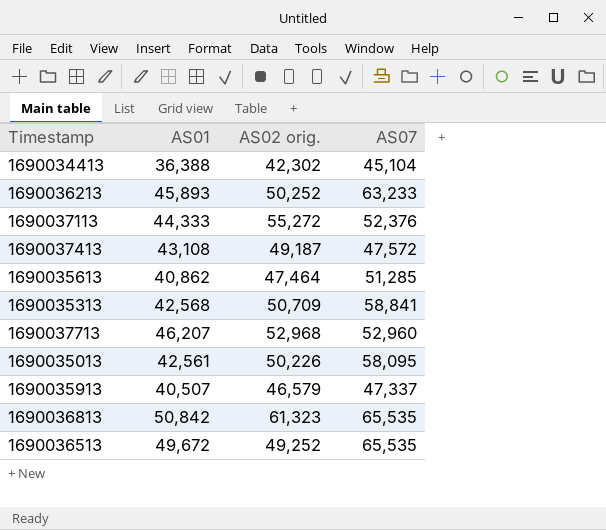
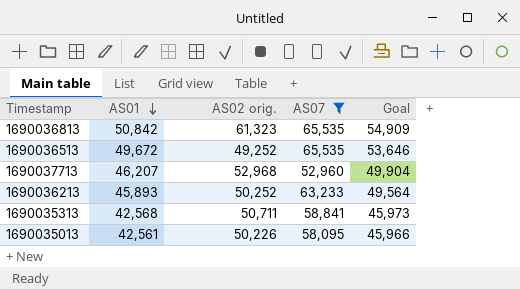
filter: none -> AS07 >= 52,960
row order: none -> AS01 descending
column Goal | formula: none -> [AS01] * 1.08
1690035313 | AS02 orig.: 50,709 -> 50,711

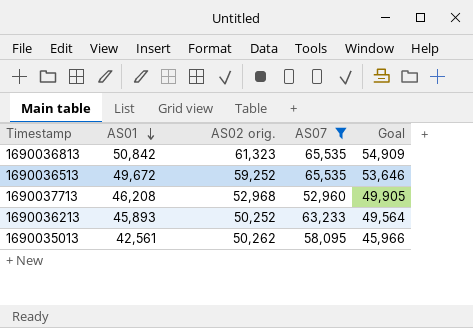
row 1690035313: 42,568 | 50,711 | 58,841 | 45,973 -> none
1690036513 | AS02 orig.: 49,252 -> 59,252
1690037713 | AS01: 46,207 -> 46,208
1690037713 | Goal: 49,904 -> 49,905
1690035013 | AS02 orig.: 50,226 -> 50,262

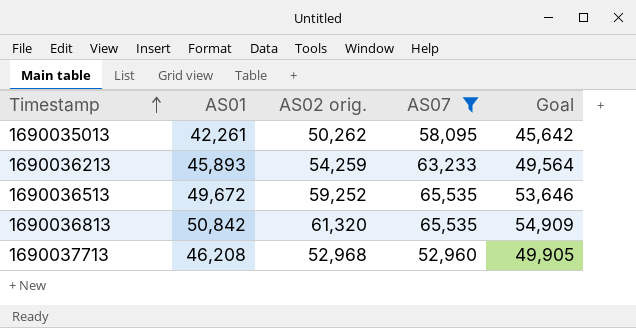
row order: AS01 descending -> Timestamp ascending
1690035013 | AS01: 42,561 -> 42,261
1690035013 | Goal: 45,966 -> 45,642
1690036213 | AS02 orig.: 50,252 -> 54,259
1690036813 | AS02 orig.: 61,323 -> 61,320

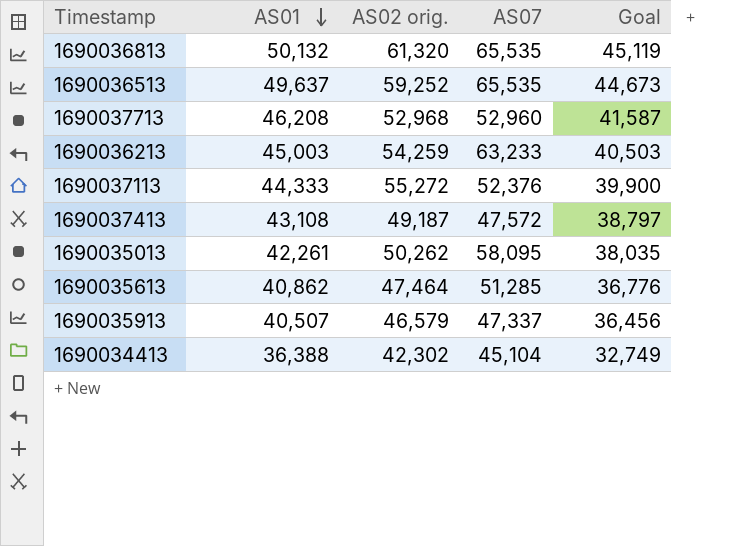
filter: AS07 >= 52,960 -> none
row order: Timestamp ascending -> AS01 descending
column Goal | formula: [AS01] * 1.08 -> [AS01] * 0.9
1690036813 | AS01: 50,842 -> 50,132
1690036513 | AS01: 49,672 -> 49,637
1690036213 | AS01: 45,893 -> 45,003

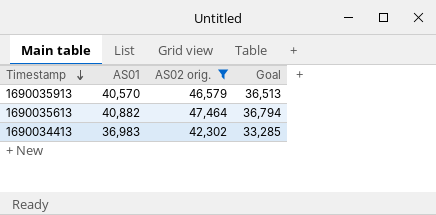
filter: none -> AS02 orig. <= 47,464
row order: AS01 descending -> Timestamp descending
column AS07 | position: 4 -> none
1690035913 | AS01: 40,507 -> 40,570
1690035913 | Goal: 36,456 -> 36,513
1690035613 | AS01: 40,862 -> 40,882
1690035613 | Goal: 36,776 -> 36,794
1690034413 | AS01: 36,388 -> 36,983
1690034413 | Goal: 32,749 -> 33,285

